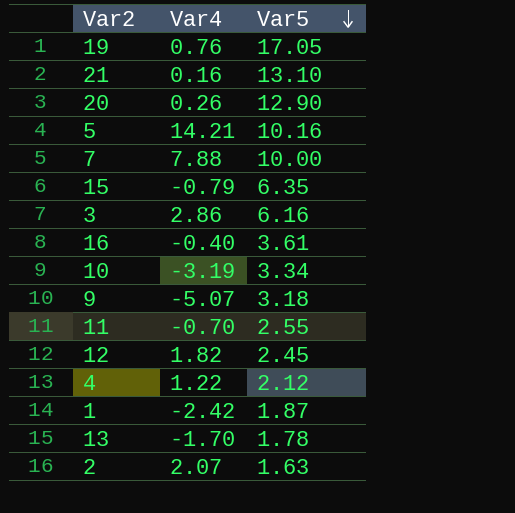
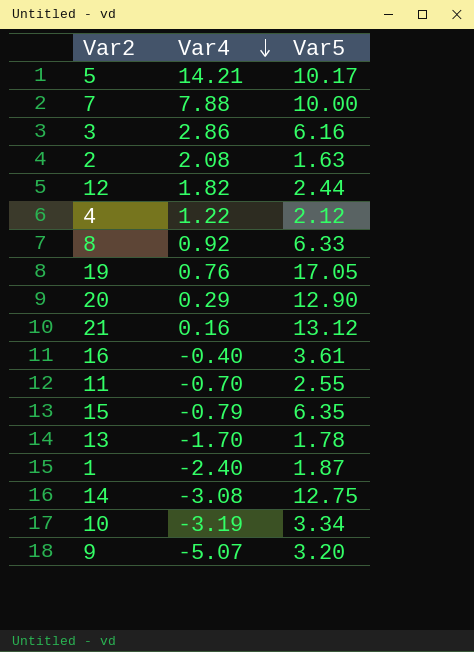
row order: Var5 descending -> Var4 descending
5 | Var5: 10.16 -> 10.17
2 | Var4: 2.07 -> 2.08
12 | Var5: 2.45 -> 2.44
row 8: none -> 0.92 | 6.33
20 | Var4: 0.26 -> 0.29
21 | Var5: 13.10 -> 13.12
1 | Var4: -2.42 -> -2.40
row 14: none -> -3.08 | 12.75
9 | Var5: 3.18 -> 3.20

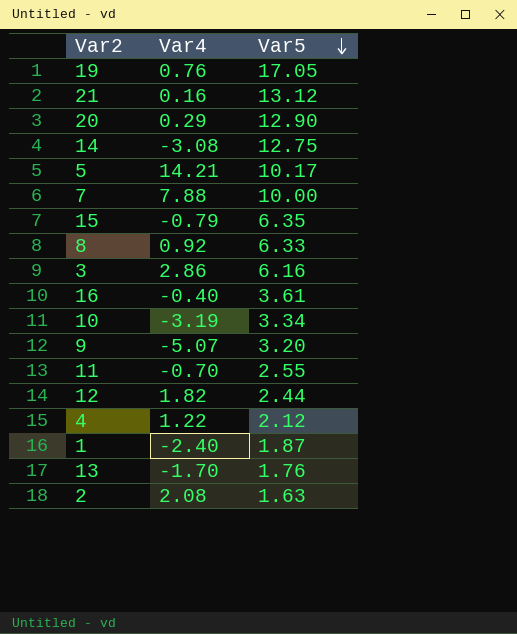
row order: Var4 descending -> Var5 descending
13 | Var5: 1.78 -> 1.76

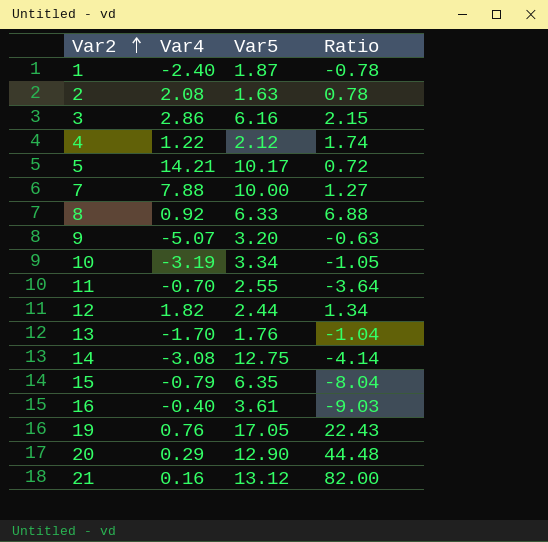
row order: Var5 descending -> Var2 ascending
column Ratio | formula: none -> [Var5] / [Var4]

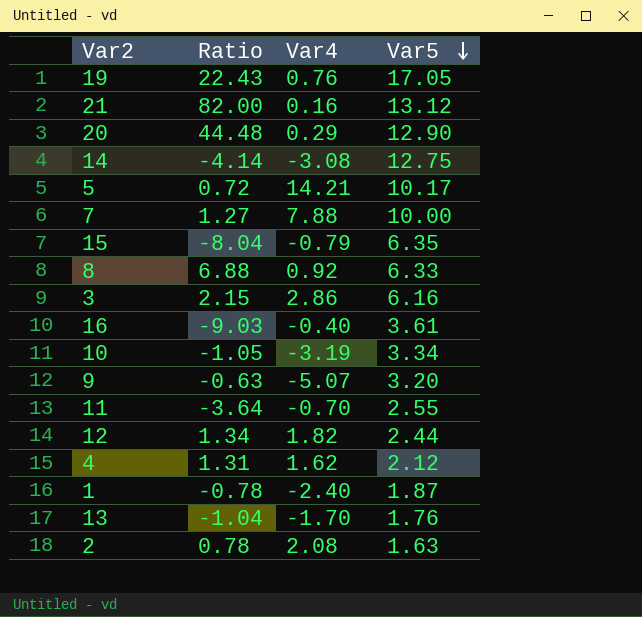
row order: Var2 ascending -> Var5 descending
column Ratio | position: 4 -> 2
4 | Ratio: 1.74 -> 1.31
4 | Var4: 1.22 -> 1.62

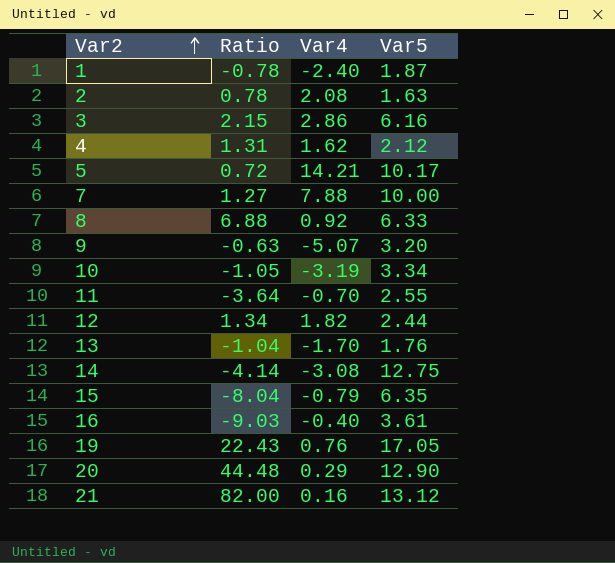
row order: Var5 descending -> Var2 ascending

